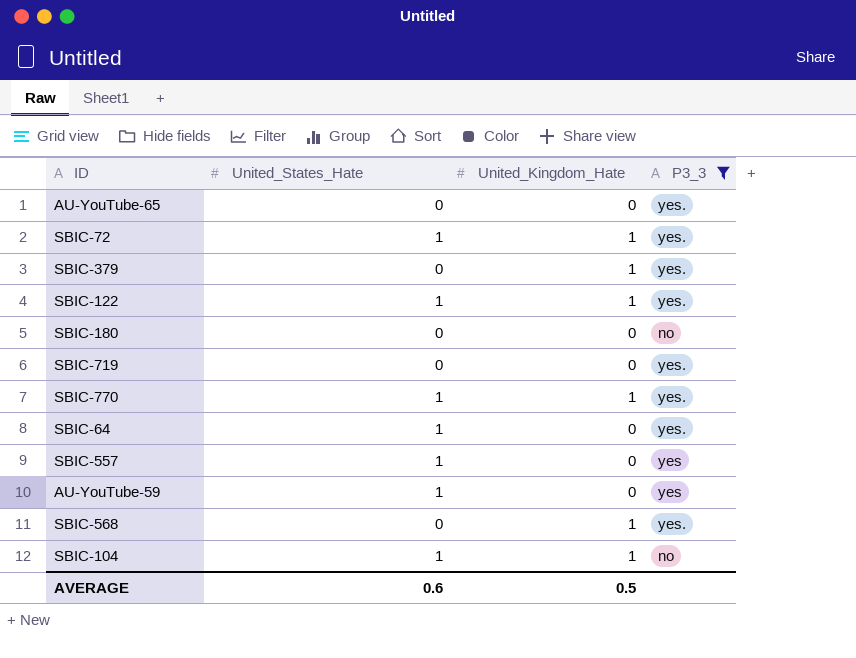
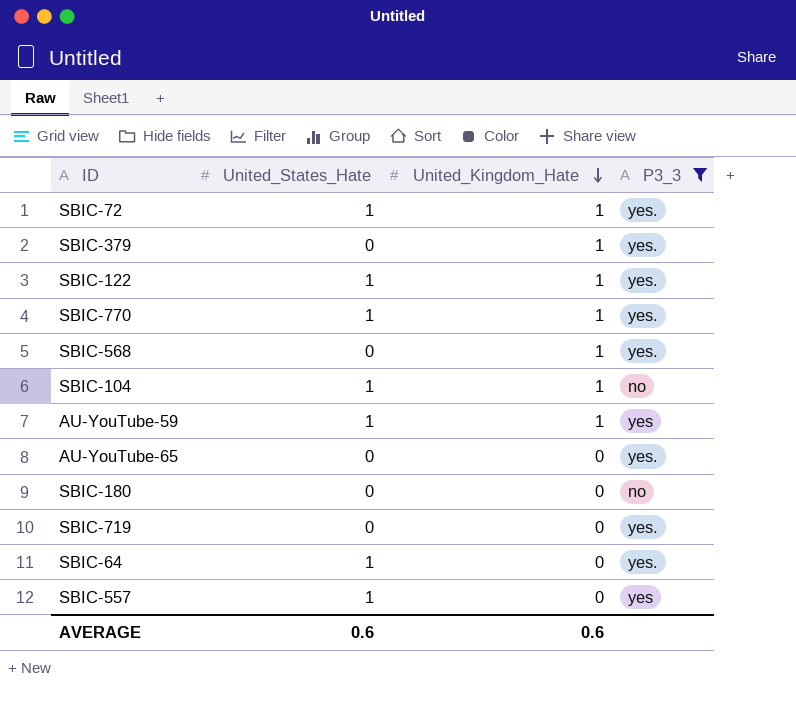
row order: none -> United_Kingdom_Hate descending
AU-YouTube-59 | United_Kingdom_Hate: 0 -> 1
AVERAGE | United_Kingdom_Hate: 0.5 -> 0.6

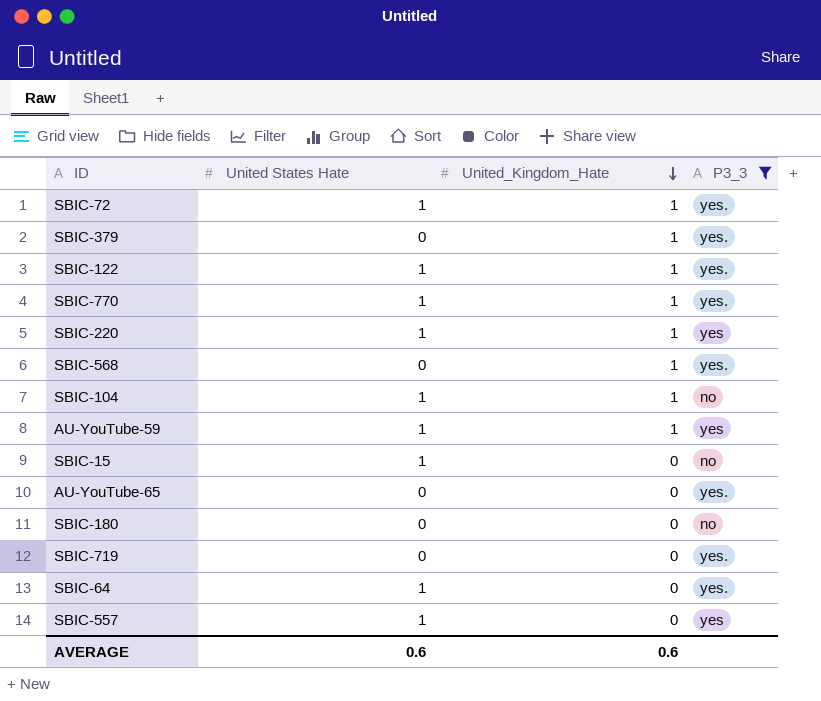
column name: United_States_Hate -> United States Hate
row SBIC-220: none -> 1 | 1 | yes
row SBIC-15: none -> 1 | 0 | no

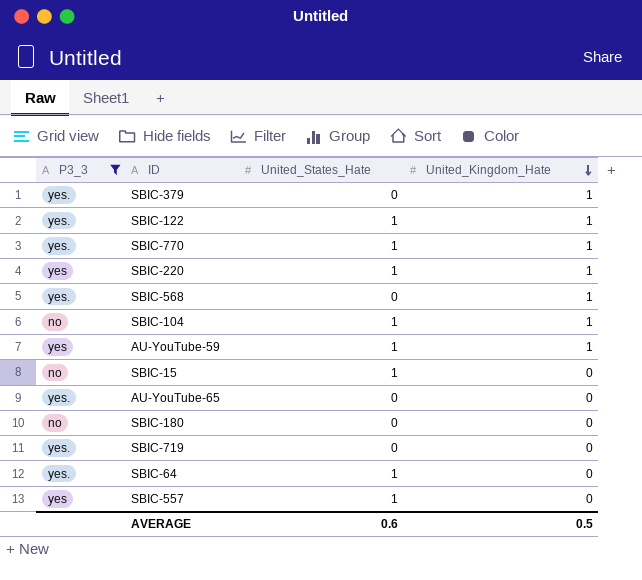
column P3_3 | position: 4 -> 1
column name: United States Hate -> United_States_Hate
row SBIC-72: 1 | 1 | yes. -> none
AVERAGE | United_Kingdom_Hate: 0.6 -> 0.5

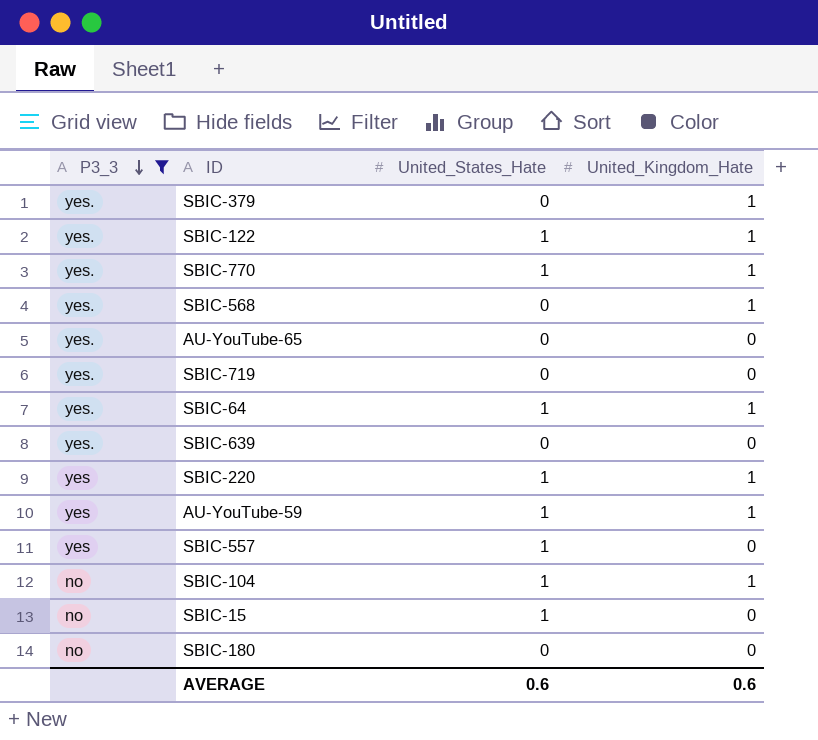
row order: United_Kingdom_Hate descending -> P3_3 descending
SBIC-64 | United_Kingdom_Hate: 0 -> 1
row SBIC-639: none -> yes. | 0 | 0
AVERAGE | United_Kingdom_Hate: 0.5 -> 0.6

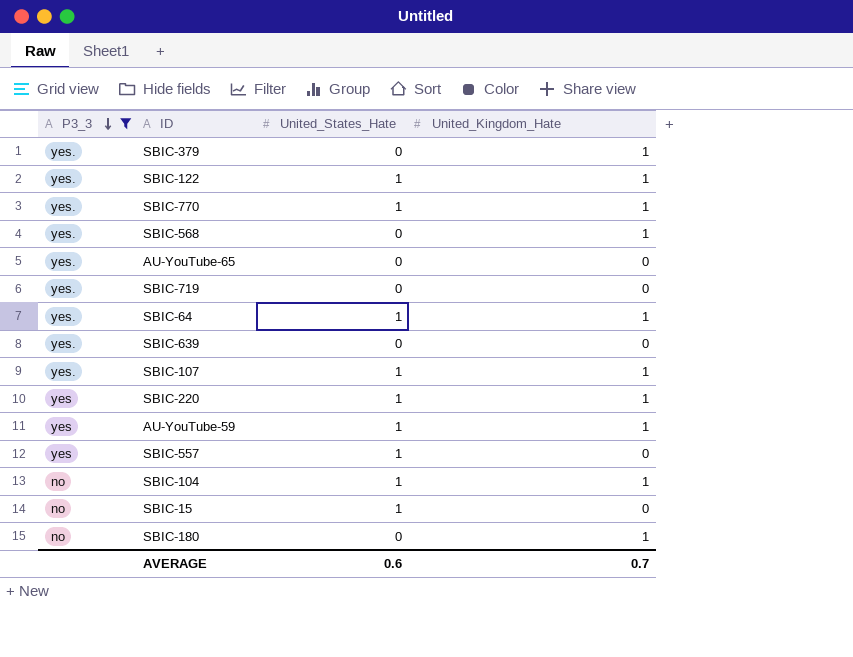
row SBIC-107: none -> yes. | 1 | 1
SBIC-180 | United_Kingdom_Hate: 0 -> 1
AVERAGE | United_Kingdom_Hate: 0.6 -> 0.7

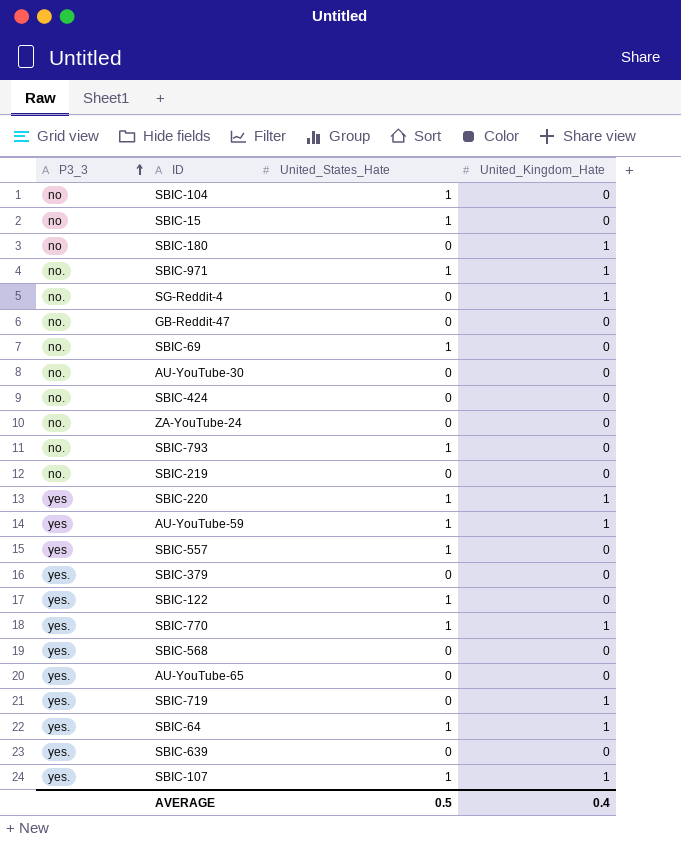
filter: P3_3 != no. -> none
row order: P3_3 descending -> P3_3 ascending
SBIC-104 | United_Kingdom_Hate: 1 -> 0
SBIC-379 | United_Kingdom_Hate: 1 -> 0
SBIC-122 | United_Kingdom_Hate: 1 -> 0
SBIC-568 | United_Kingdom_Hate: 1 -> 0
SBIC-719 | United_Kingdom_Hate: 0 -> 1
AVERAGE | United_States_Hate: 0.6 -> 0.5
AVERAGE | United_Kingdom_Hate: 0.7 -> 0.4

